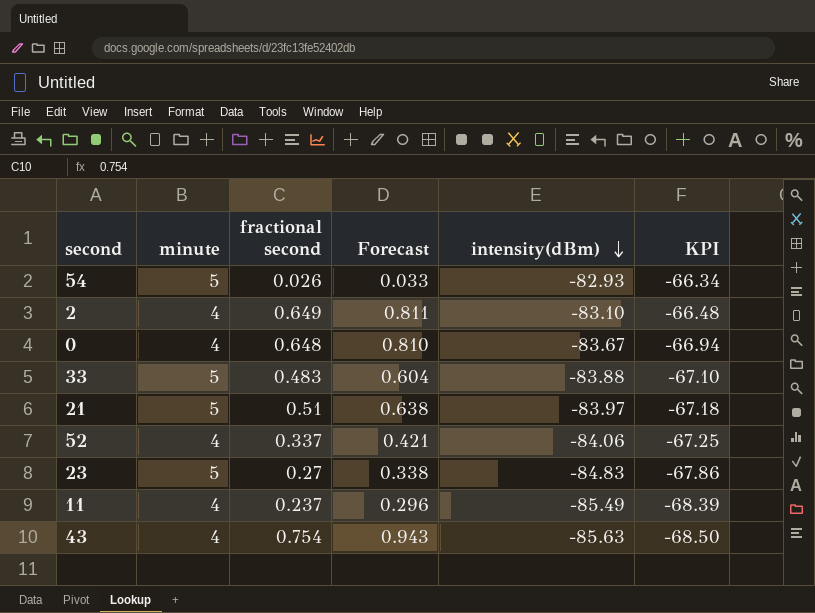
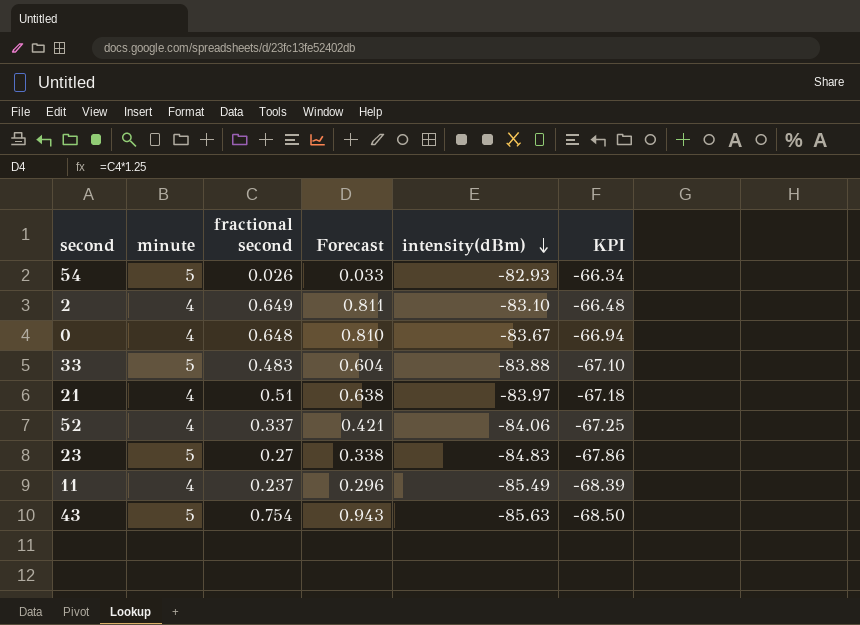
21 | minute: 5 -> 4
43 | minute: 4 -> 5

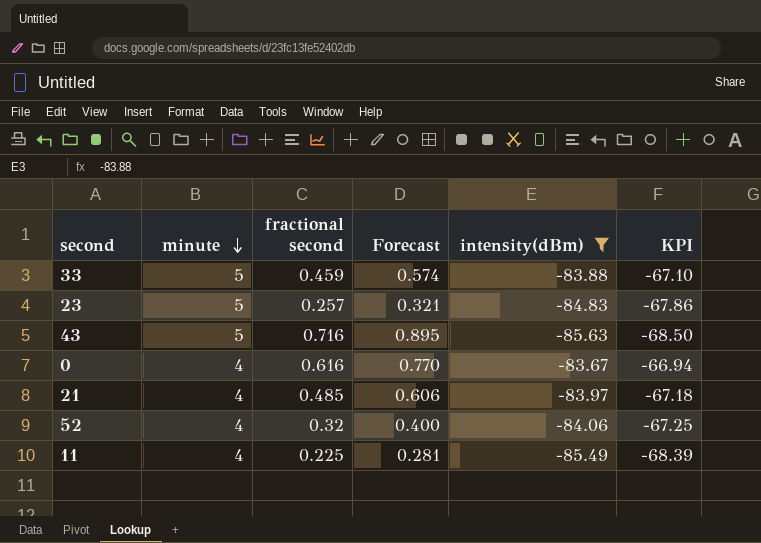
filter: none -> intensity(dBm) <= -83.67
row order: intensity(dBm) descending -> minute descending
33 | fractional second: 0.483 -> 0.459
33 | Forecast: 0.604 -> 0.574
23 | fractional second: 0.27 -> 0.257
23 | Forecast: 0.338 -> 0.321
43 | fractional second: 0.754 -> 0.716
43 | Forecast: 0.943 -> 0.895
0 | fractional second: 0.648 -> 0.616
0 | Forecast: 0.810 -> 0.770
21 | fractional second: 0.51 -> 0.485
21 | Forecast: 0.638 -> 0.606
52 | fractional second: 0.337 -> 0.32
52 | Forecast: 0.421 -> 0.400
11 | fractional second: 0.237 -> 0.225
11 | Forecast: 0.296 -> 0.281

